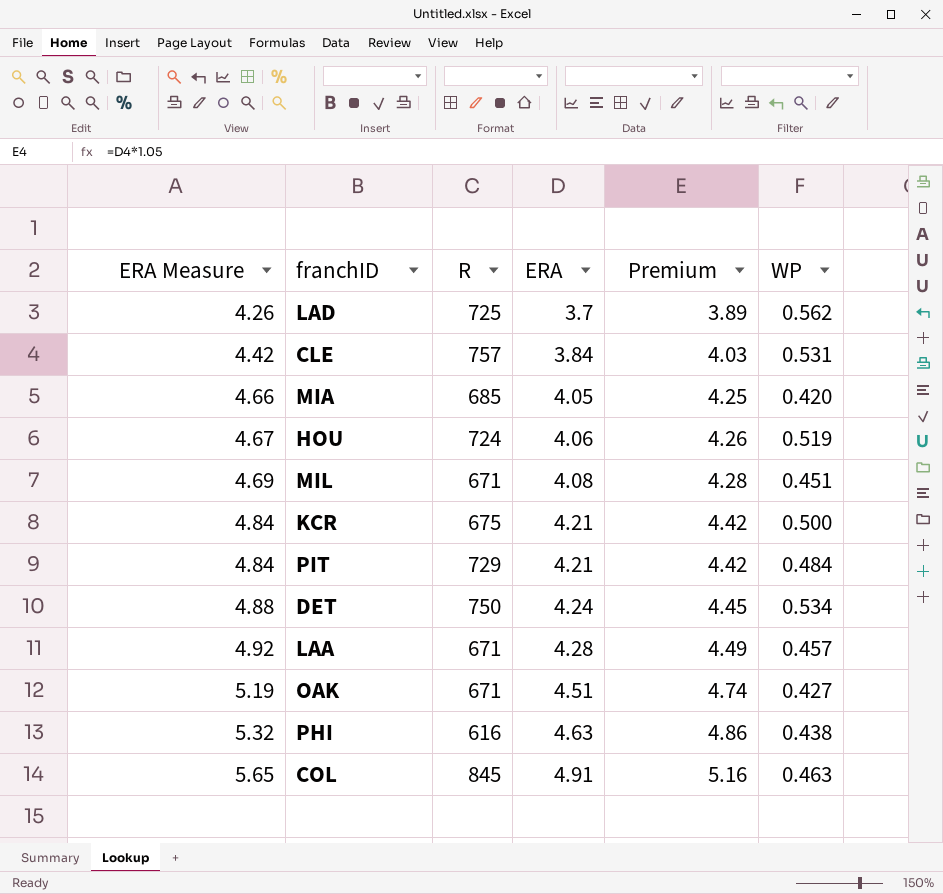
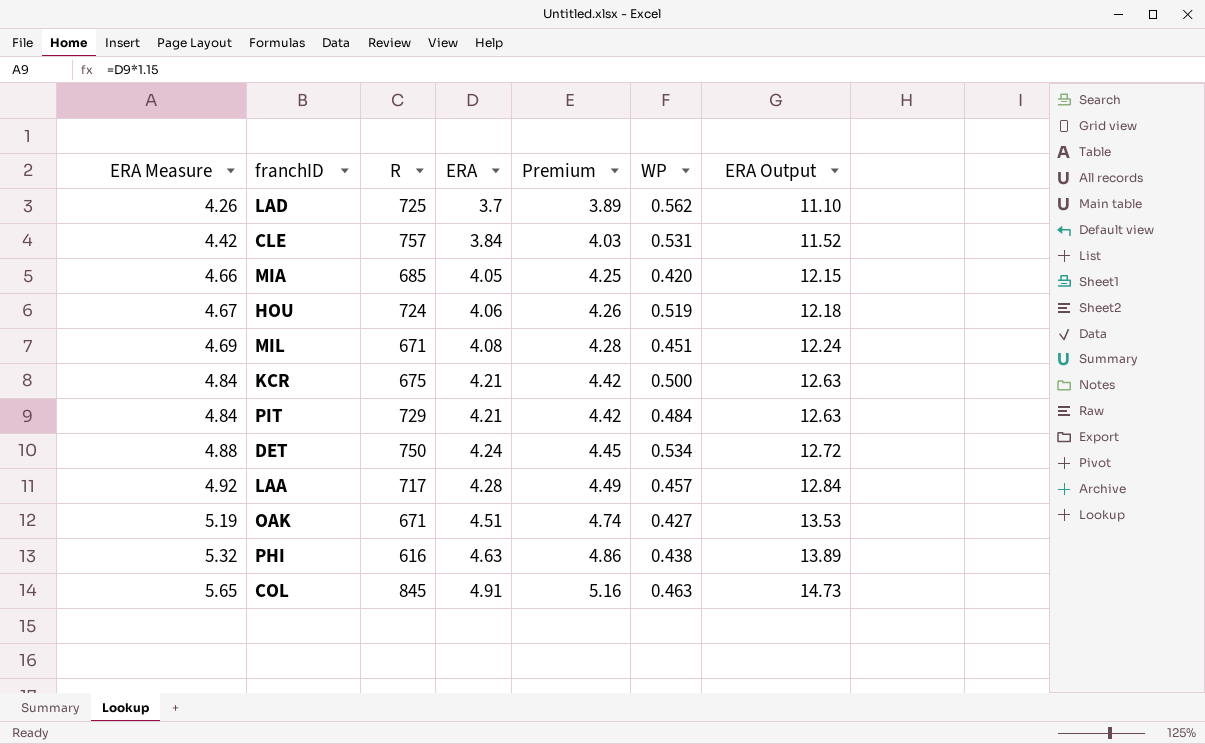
column ERA Output | formula: none -> [ERA] * 3
LAA | R: 671 -> 717

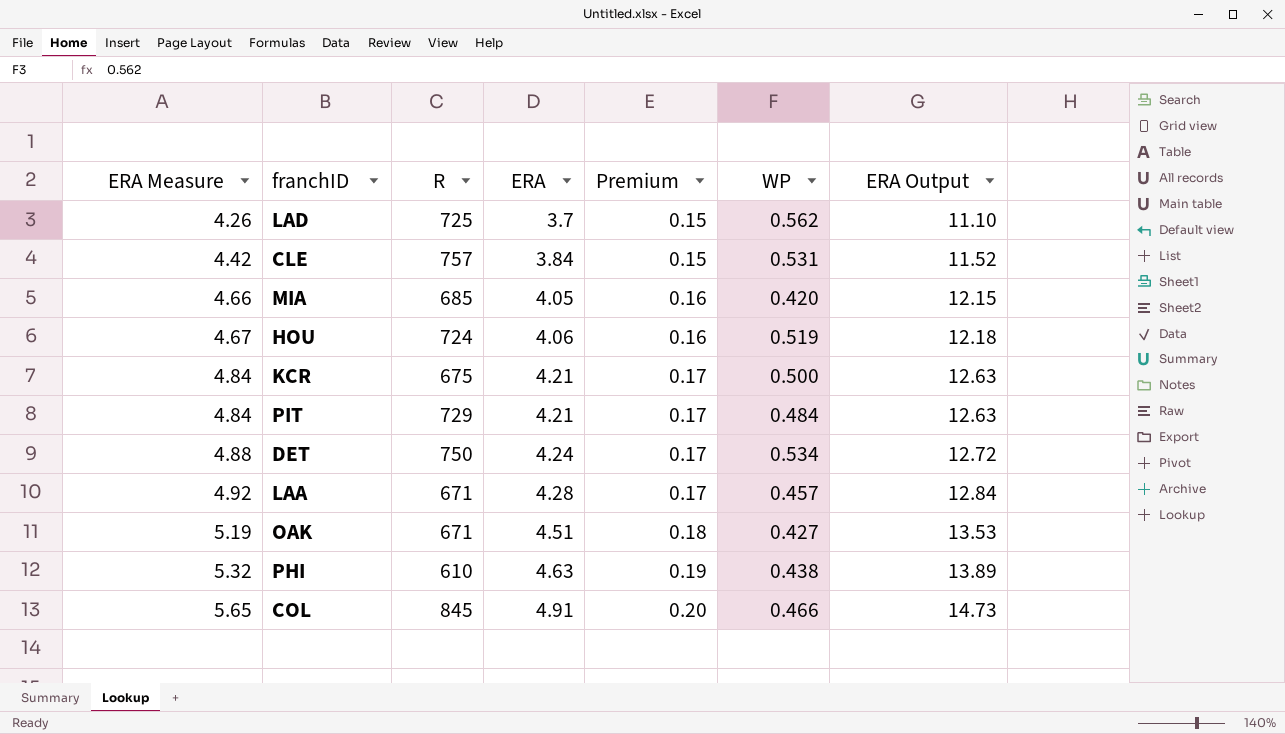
column Premium | formula: [ERA] * 1.05 -> [ERA] * 0.04
row MIL: 4.69 | 671 | 4.08 | 4.28 | 0.451 | 12.24 -> none
LAA | R: 717 -> 671
PHI | R: 616 -> 610
COL | WP: 0.463 -> 0.466

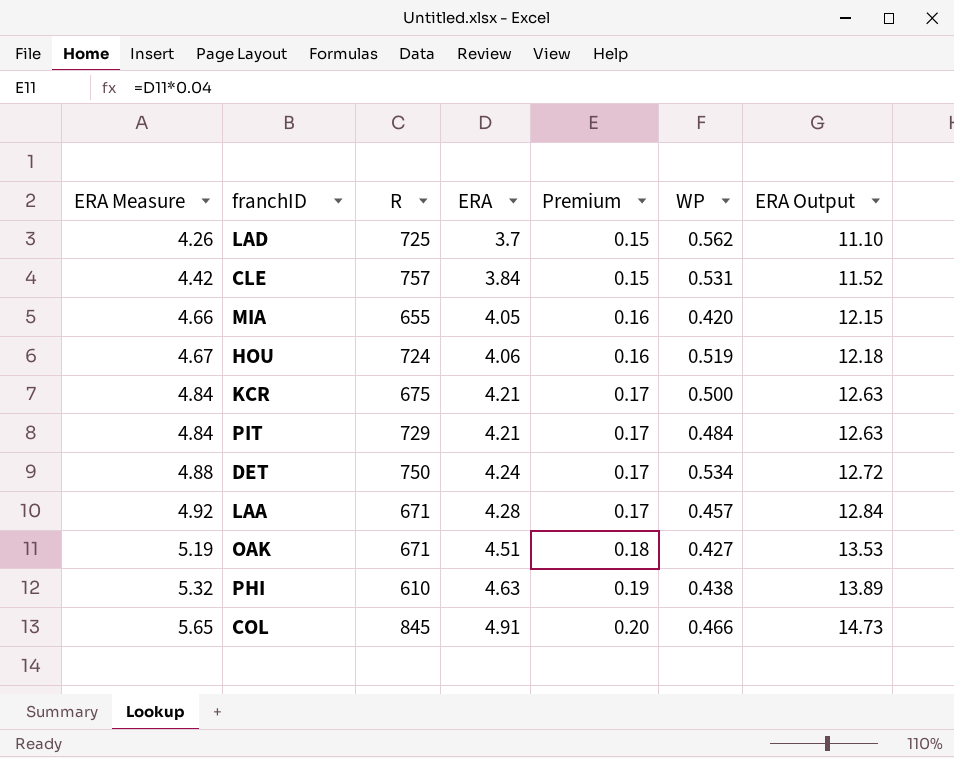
MIA | R: 685 -> 655

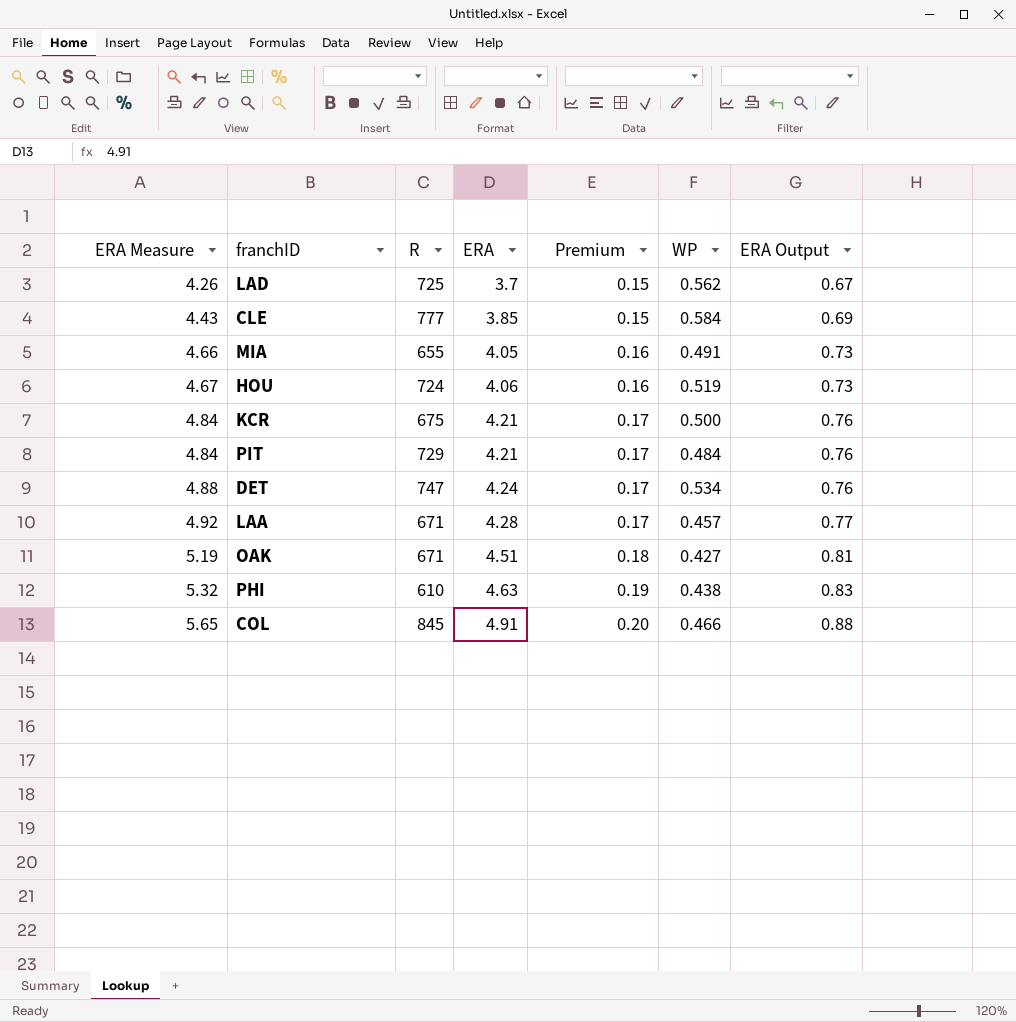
column ERA Output | formula: [ERA] * 3 -> [ERA] * 0.18
CLE | ERA Measure: 4.42 -> 4.43
CLE | R: 757 -> 777
CLE | ERA: 3.84 -> 3.85
CLE | WP: 0.531 -> 0.584
MIA | WP: 0.420 -> 0.491
DET | R: 750 -> 747

